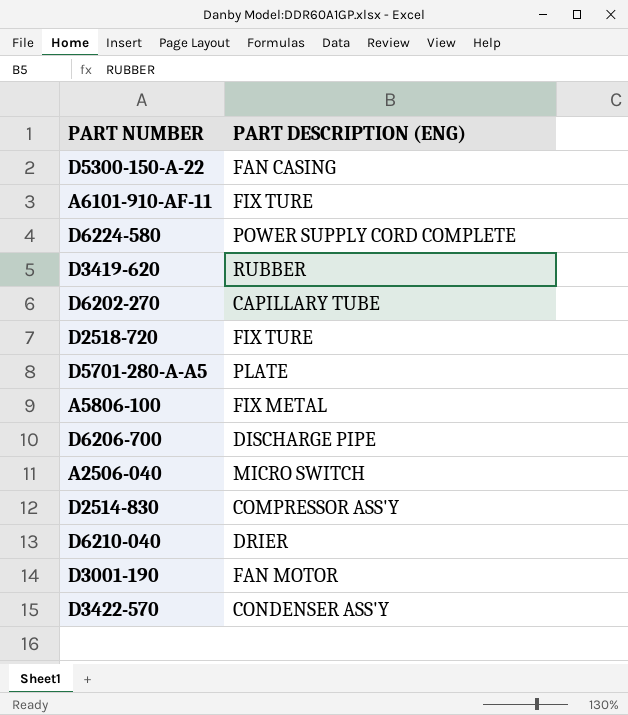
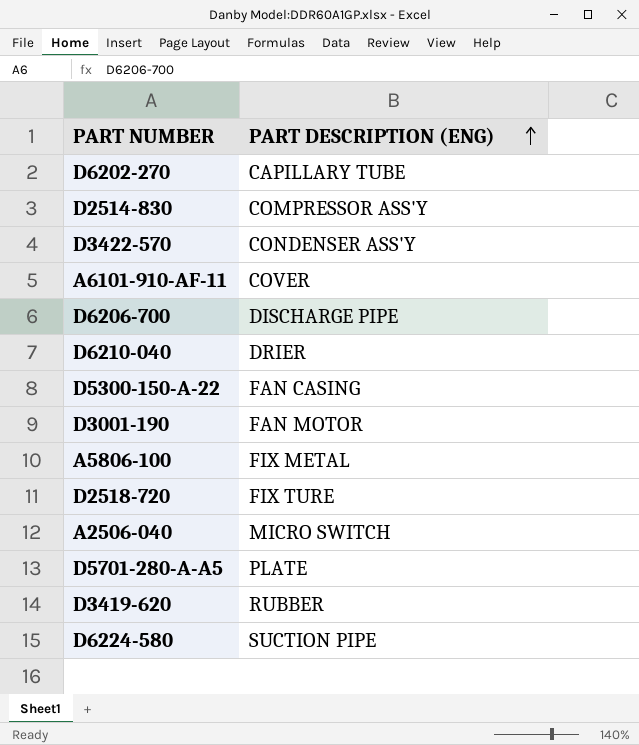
row order: none -> PART DESCRIPTION (ENG) ascending
A6101-910-AF-11 | PART DESCRIPTION (ENG): FIX TURE -> COVER
D6224-580 | PART DESCRIPTION (ENG): POWER SUPPLY CORD COMPLETE -> SUCTION PIPE

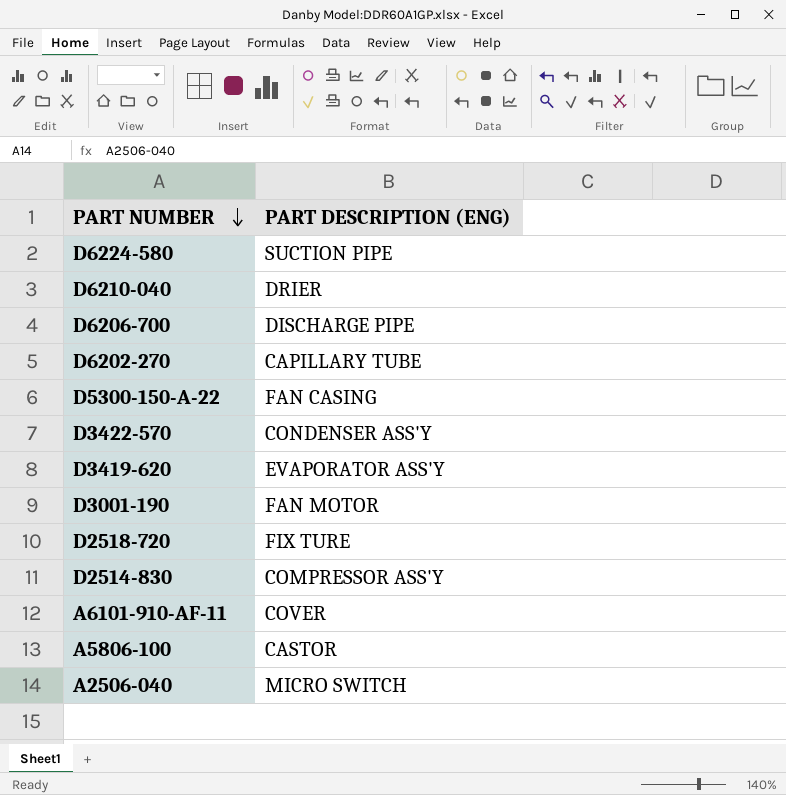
row order: PART DESCRIPTION (ENG) ascending -> PART NUMBER descending
row D5701-280-A-A5: PLATE -> none
D3419-620 | PART DESCRIPTION (ENG): RUBBER -> EVAPORATOR ASS'Y
A5806-100 | PART DESCRIPTION (ENG): FIX METAL -> CASTOR

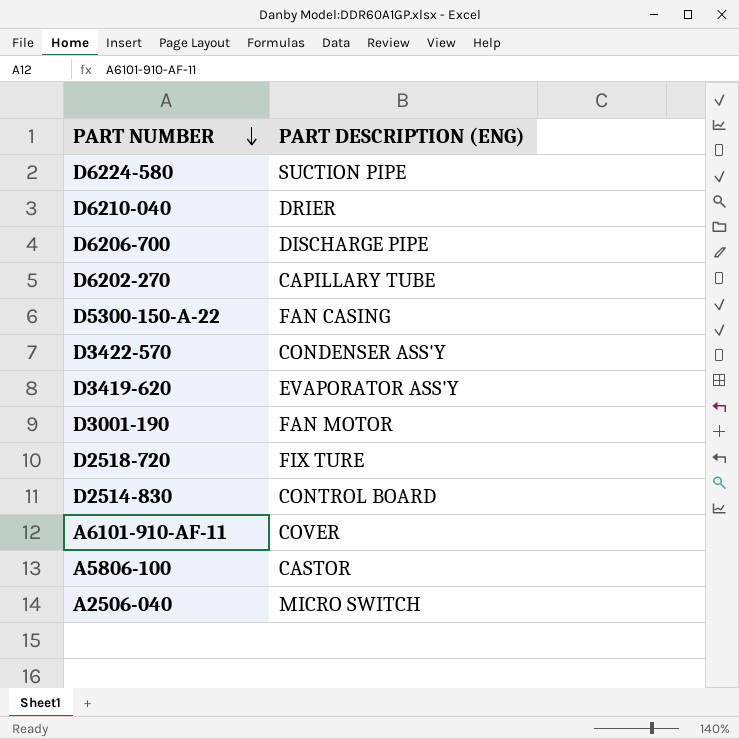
D2514-830 | PART DESCRIPTION (ENG): COMPRESSOR ASS'Y -> CONTROL BOARD

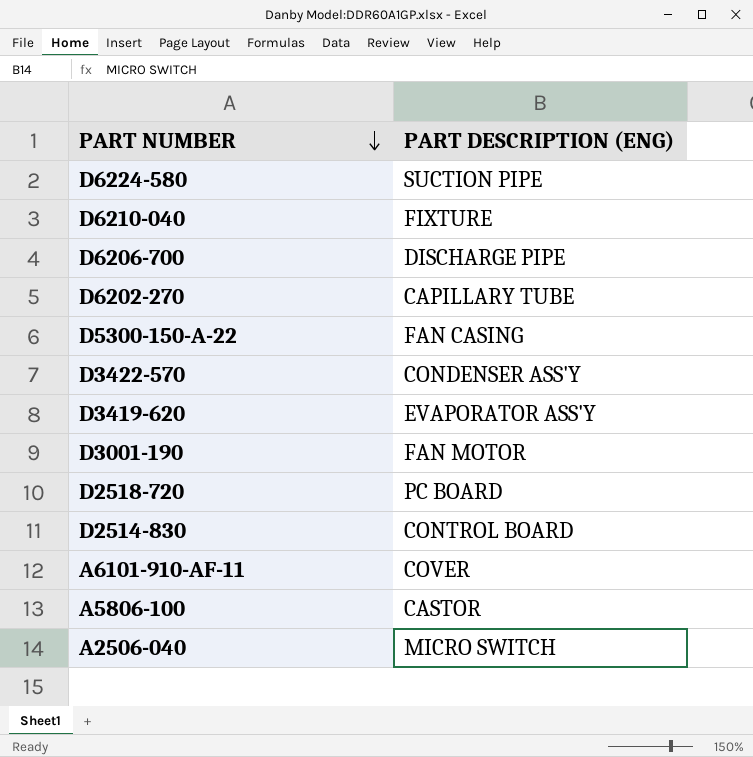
D6210-040 | PART DESCRIPTION (ENG): DRIER -> FIXTURE
D2518-720 | PART DESCRIPTION (ENG): FIX TURE -> PC BOARD

